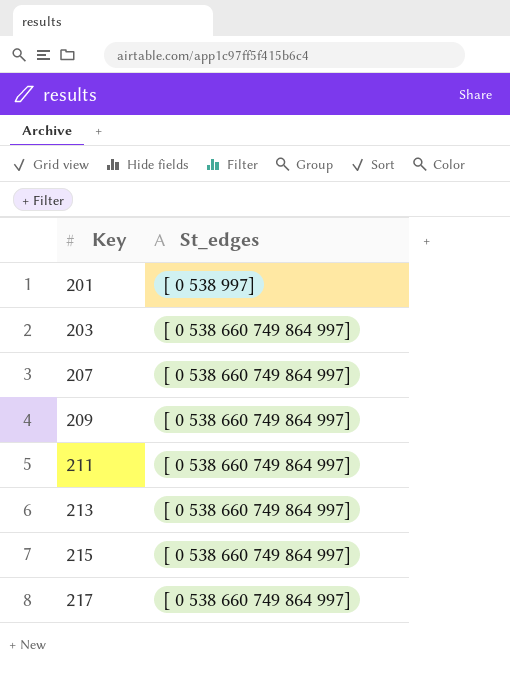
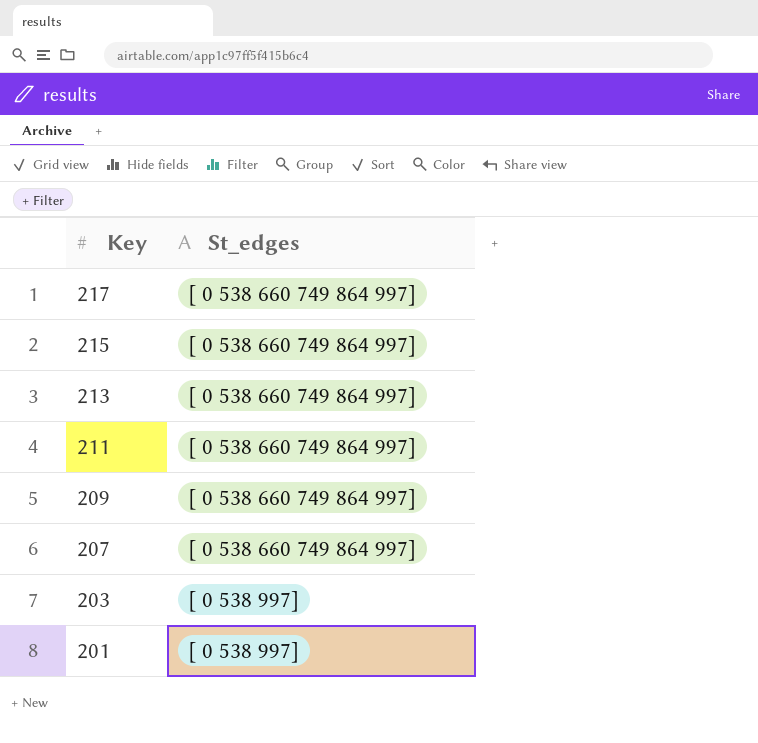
row order: Key ascending -> Key descending
203 | St_edges: [ 0 538 660 749 864 997] -> [ 0 538 997]

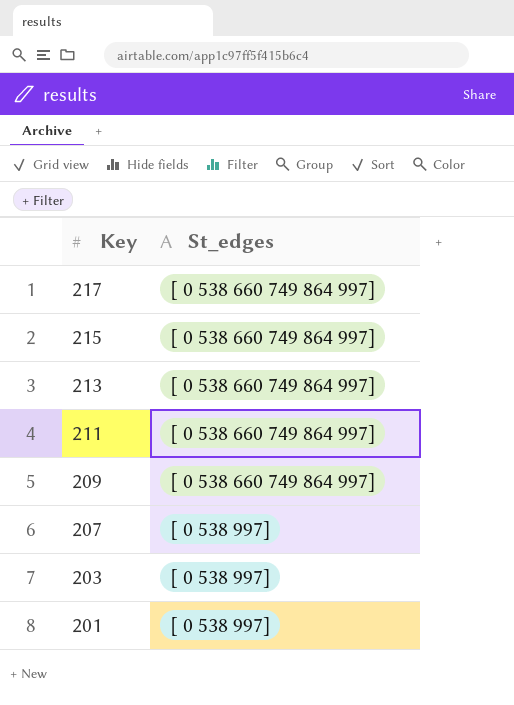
207 | St_edges: [ 0 538 660 749 864 997] -> [ 0 538 997]

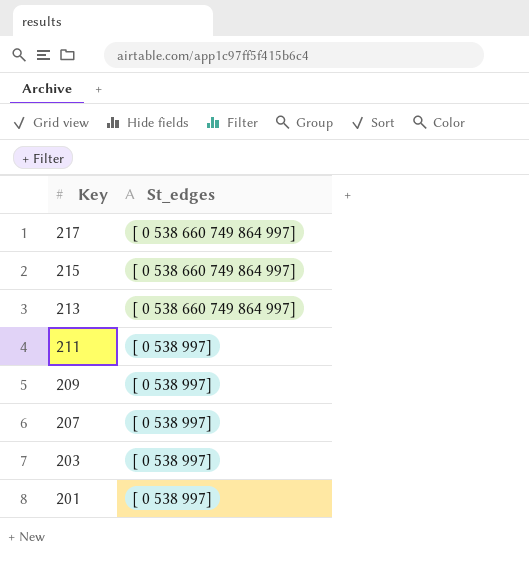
211 | St_edges: [ 0 538 660 749 864 997] -> [ 0 538 997]
209 | St_edges: [ 0 538 660 749 864 997] -> [ 0 538 997]

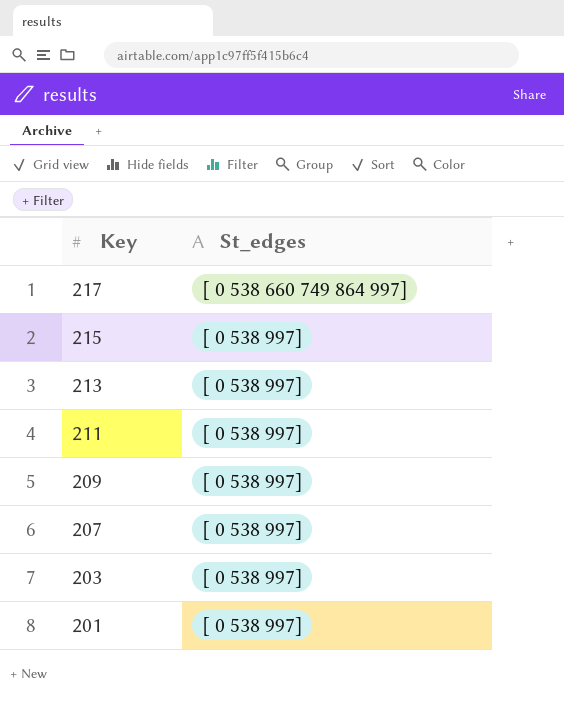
215 | St_edges: [ 0 538 660 749 864 997] -> [ 0 538 997]
213 | St_edges: [ 0 538 660 749 864 997] -> [ 0 538 997]

